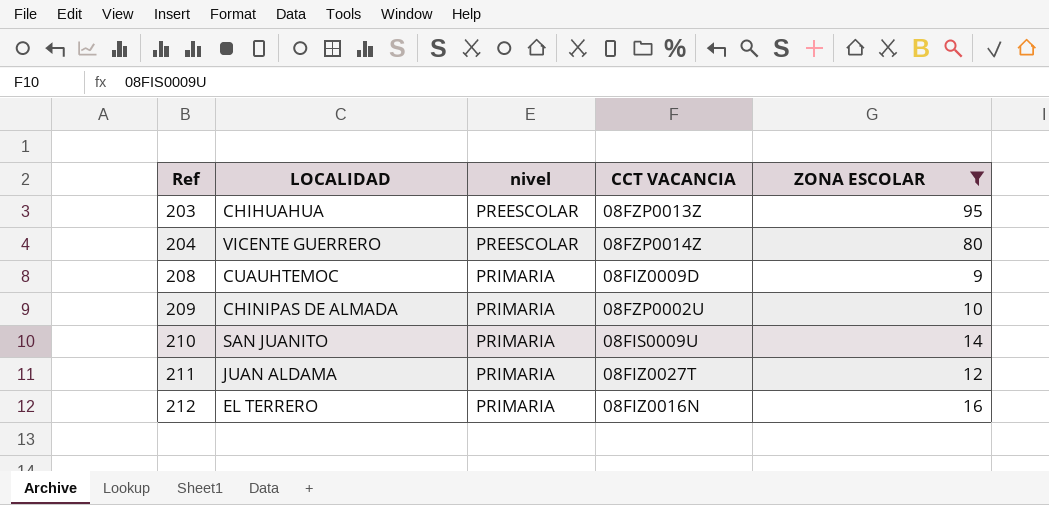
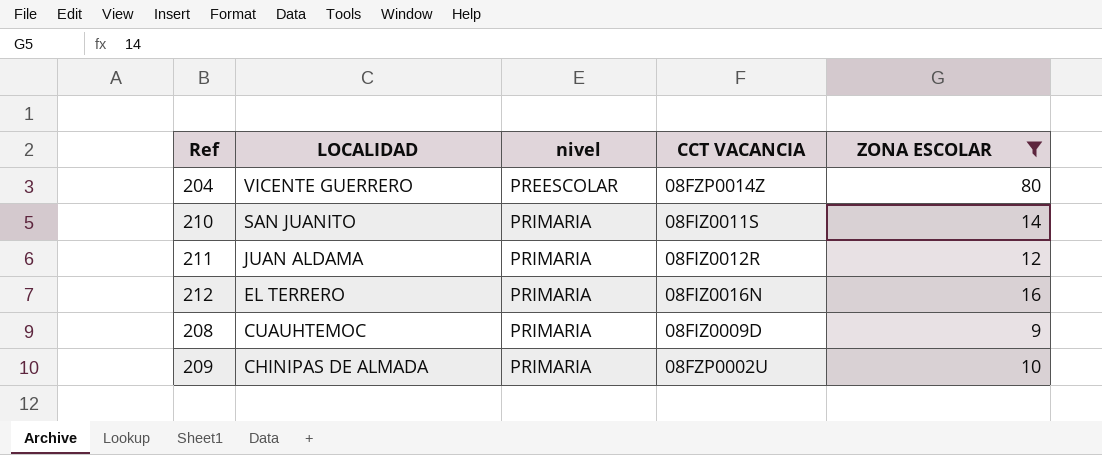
row order: Ref ascending -> LOCALIDAD descending
row 203: CHIHUAHUA | PREESCOLAR | 08FZP0013Z | 95 -> none
210 | CCT VACANCIA: 08FIS0009U -> 08FIZ0011S
211 | CCT VACANCIA: 08FIZ0027T -> 08FIZ0012R

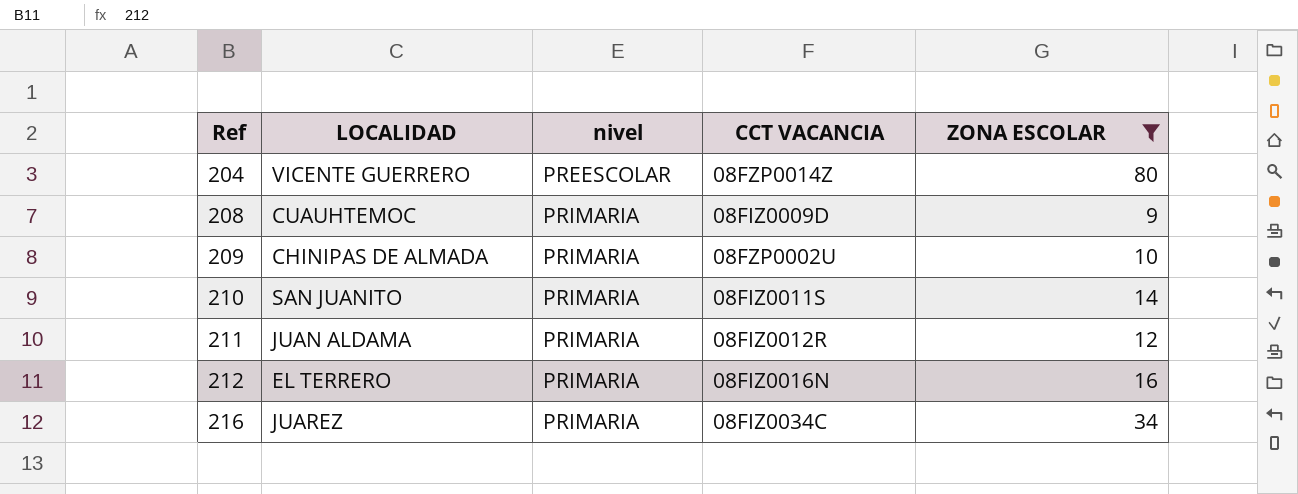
row order: LOCALIDAD descending -> Ref ascending
row 216: none -> JUAREZ | PRIMARIA | 08FIZ0034C | 34

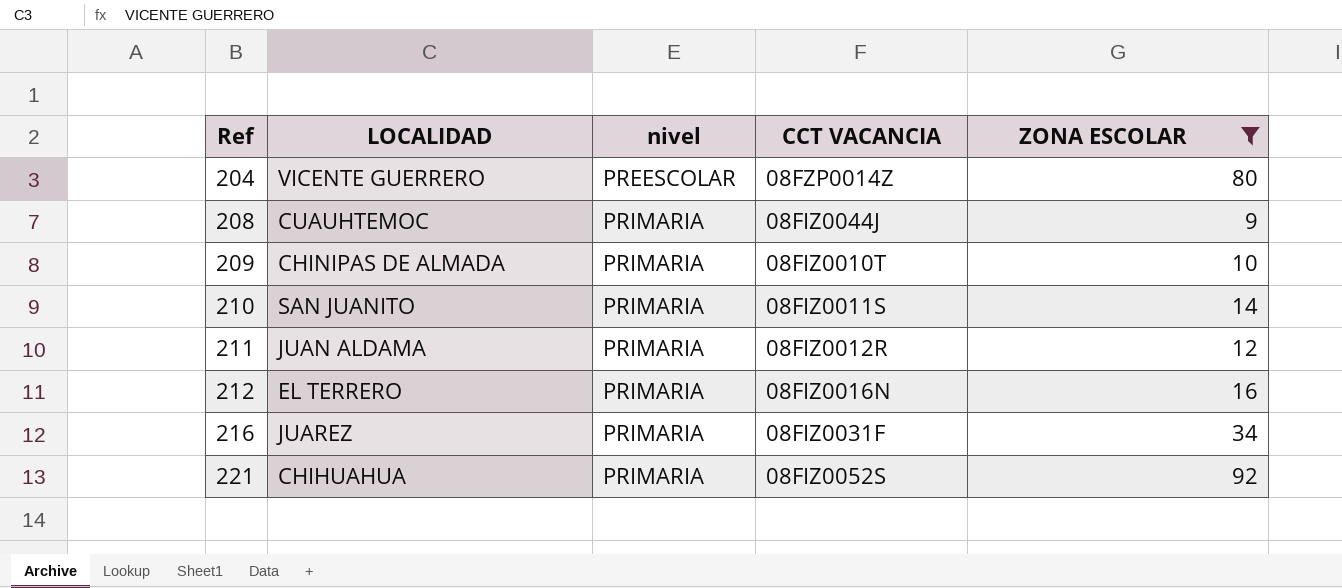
208 | CCT VACANCIA: 08FIZ0009D -> 08FIZ0044J
209 | CCT VACANCIA: 08FZP0002U -> 08FIZ0010T
216 | CCT VACANCIA: 08FIZ0034C -> 08FIZ0031F
row 221: none -> CHIHUAHUA | PRIMARIA | 08FIZ0052S | 92

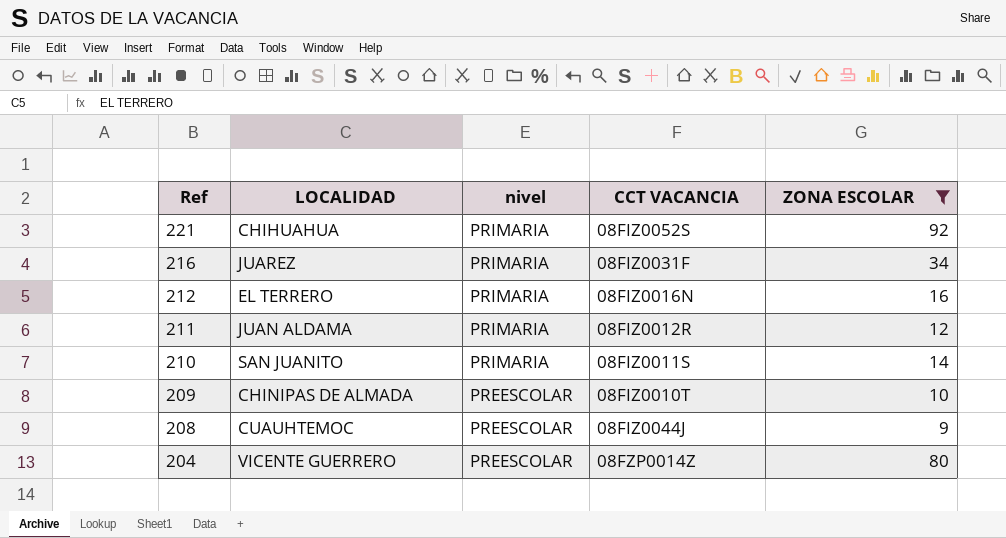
row order: Ref ascending -> Ref descending
209 | nivel: PRIMARIA -> PREESCOLAR
208 | nivel: PRIMARIA -> PREESCOLAR

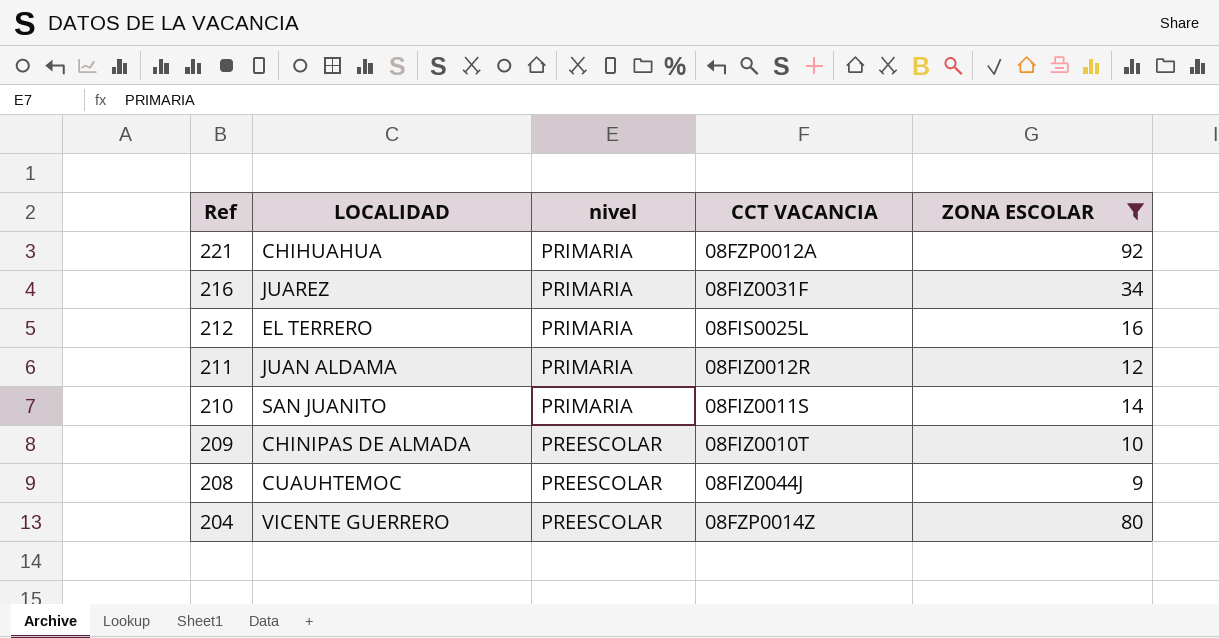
221 | CCT VACANCIA: 08FIZ0052S -> 08FZP0012A
212 | CCT VACANCIA: 08FIZ0016N -> 08FIS0025L

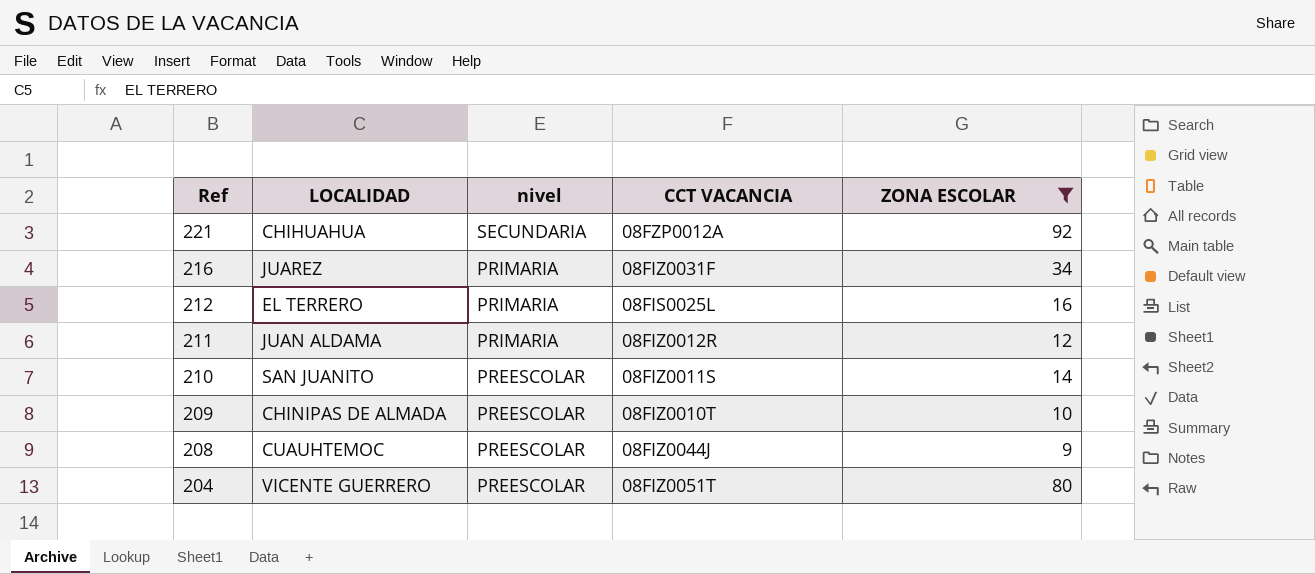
221 | nivel: PRIMARIA -> SECUNDARIA
210 | nivel: PRIMARIA -> PREESCOLAR
204 | CCT VACANCIA: 08FZP0014Z -> 08FIZ0051T

